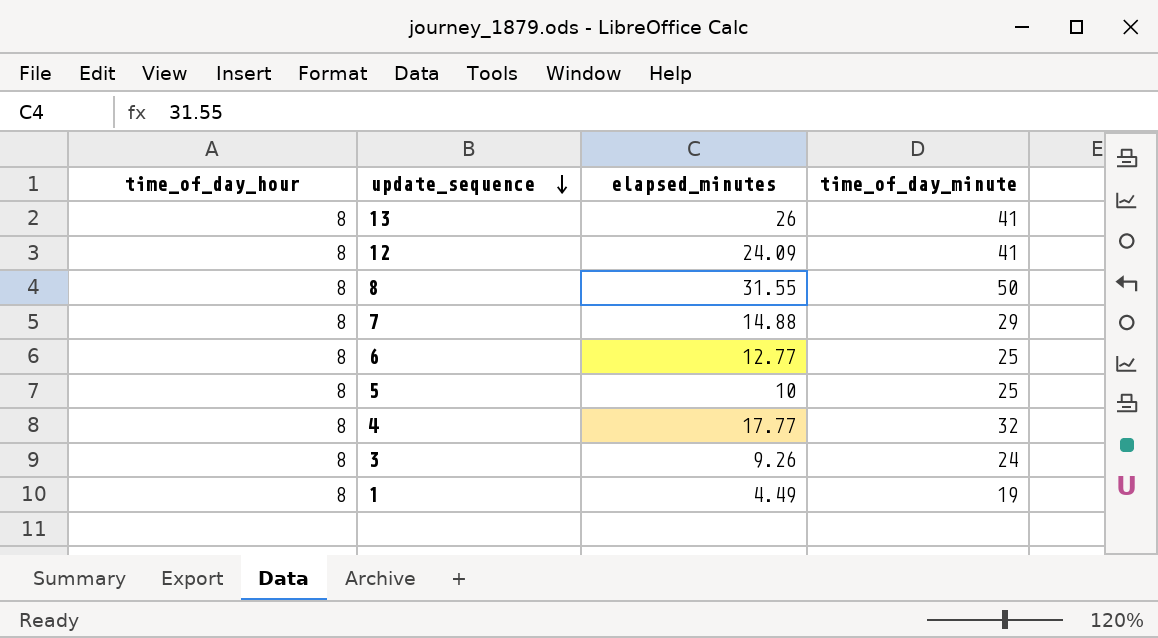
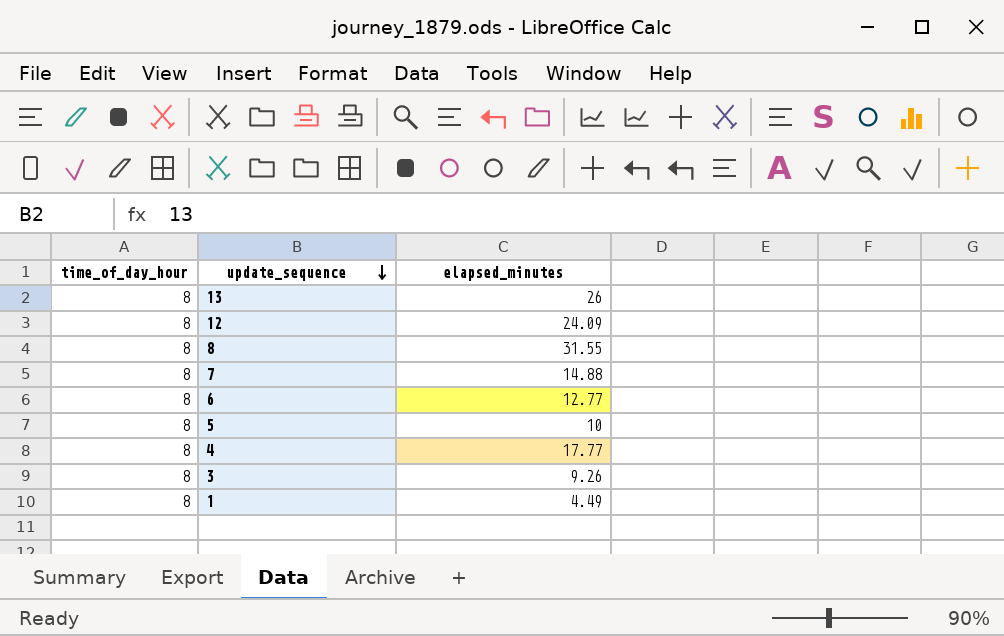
column time_of_day_minute | position: 4 -> none

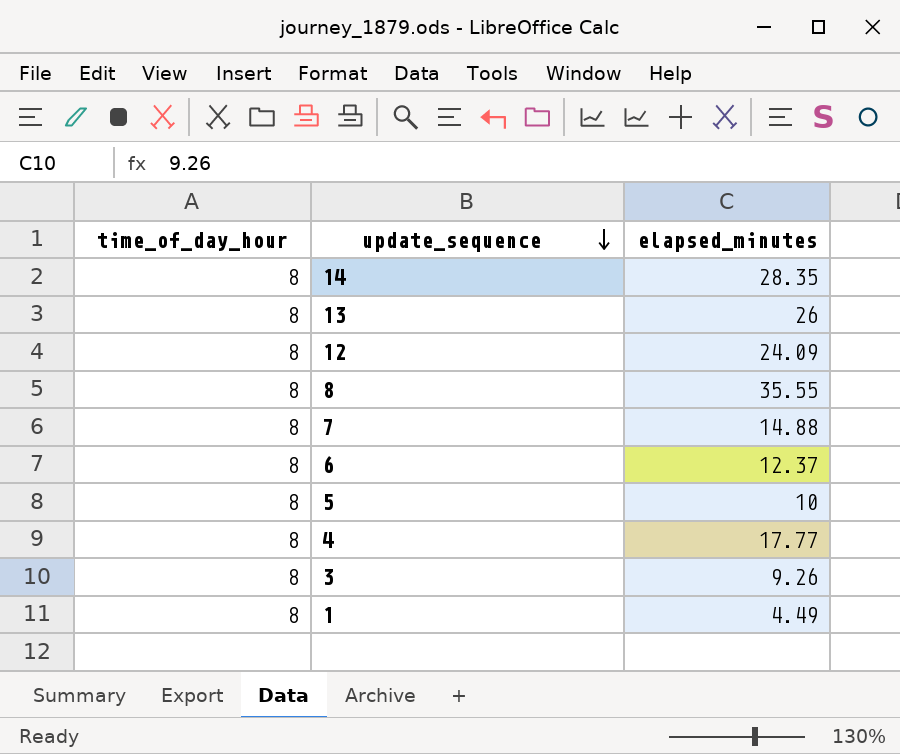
row 14: none -> 8 | 28.35
8 | elapsed_minutes: 31.55 -> 35.55
6 | elapsed_minutes: 12.77 -> 12.37

